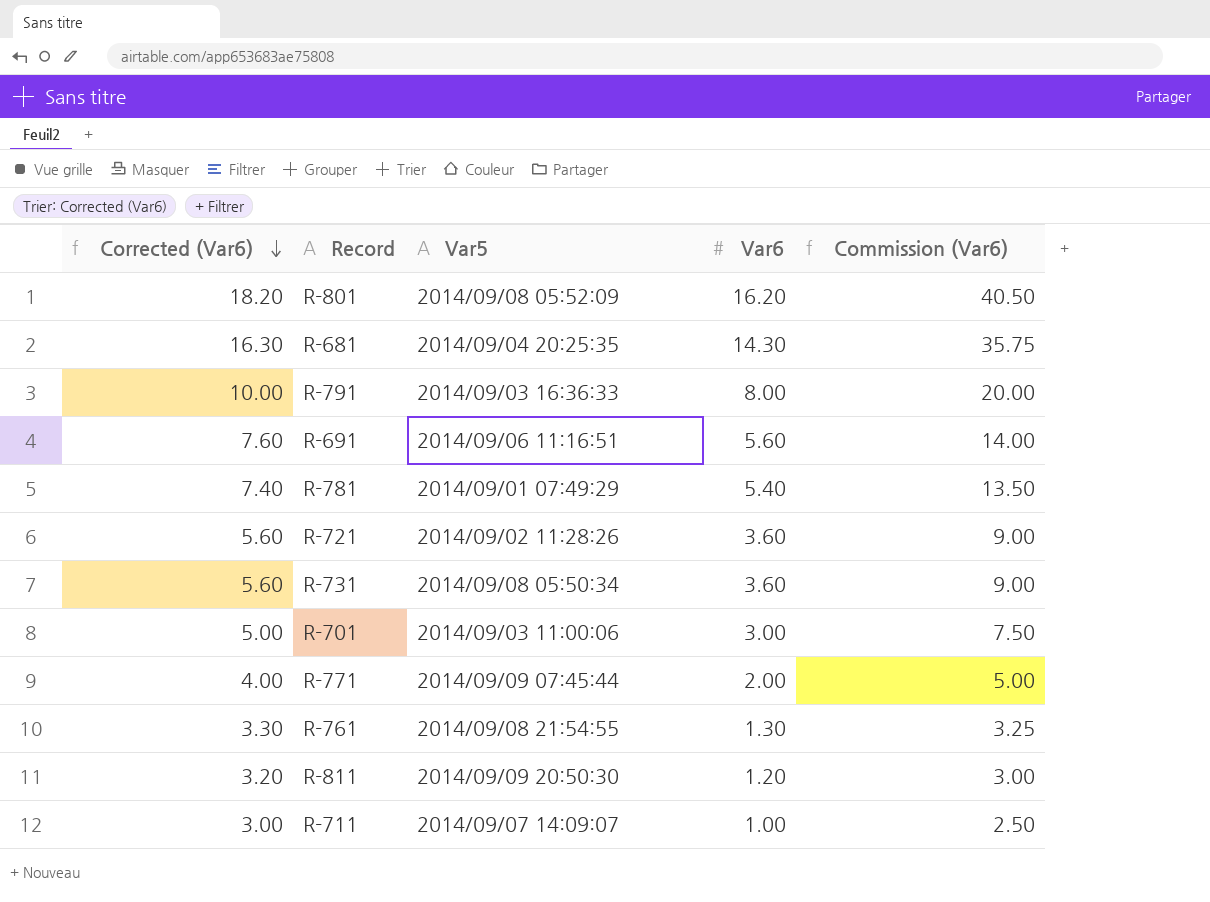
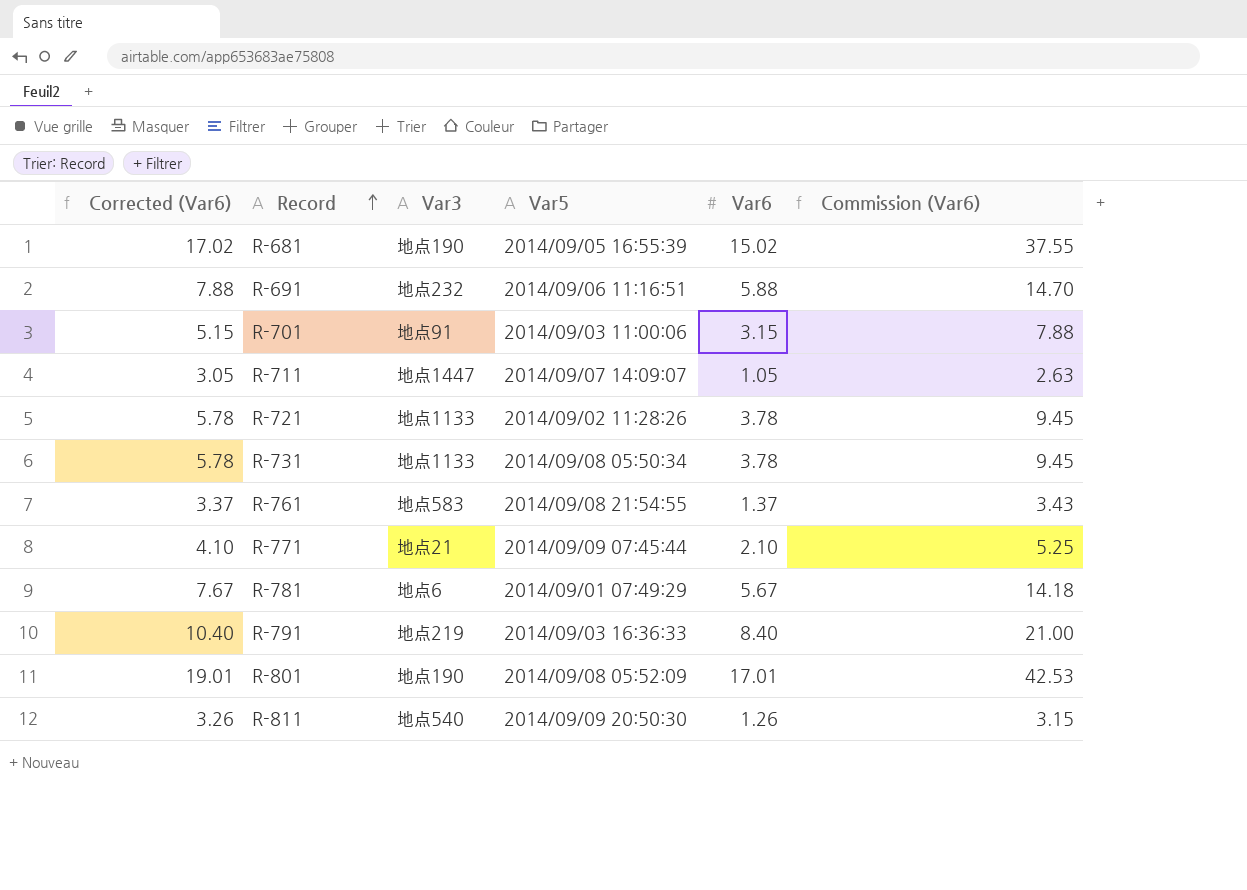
row order: Corrected (Var6) descending -> Record ascending
column Var3 | position: none -> 3
R-681 | Corrected (Var6): 16.30 -> 17.02
R-681 | Var5: 2014/09/04 20:25:35 -> 2014/09/05 16:55:39
R-681 | Var6: 14.30 -> 15.02
R-681 | Commission (Var6): 35.75 -> 37.55
R-691 | Corrected (Var6): 7.60 -> 7.88
R-691 | Var6: 5.60 -> 5.88
R-691 | Commission (Var6): 14.00 -> 14.70
R-701 | Corrected (Var6): 5.00 -> 5.15
R-701 | Var6: 3.00 -> 3.15
R-701 | Commission (Var6): 7.50 -> 7.88
R-711 | Corrected (Var6): 3.00 -> 3.05
R-711 | Var6: 1.00 -> 1.05
R-711 | Commission (Var6): 2.50 -> 2.63
R-721 | Corrected (Var6): 5.60 -> 5.78
R-721 | Var6: 3.60 -> 3.78
R-721 | Commission (Var6): 9.00 -> 9.45
R-731 | Corrected (Var6): 5.60 -> 5.78
R-731 | Var6: 3.60 -> 3.78
R-731 | Commission (Var6): 9.00 -> 9.45
R-761 | Corrected (Var6): 3.30 -> 3.37
R-761 | Var6: 1.30 -> 1.37
R-761 | Commission (Var6): 3.25 -> 3.43
R-771 | Corrected (Var6): 4.00 -> 4.10
R-771 | Var6: 2.00 -> 2.10
R-771 | Commission (Var6): 5.00 -> 5.25
R-781 | Corrected (Var6): 7.40 -> 7.67
R-781 | Var6: 5.40 -> 5.67
R-781 | Commission (Var6): 13.50 -> 14.18
R-791 | Corrected (Var6): 10.00 -> 10.40
R-791 | Var6: 8.00 -> 8.40
R-791 | Commission (Var6): 20.00 -> 21.00
R-801 | Corrected (Var6): 18.20 -> 19.01
R-801 | Var6: 16.20 -> 17.01
R-801 | Commission (Var6): 40.50 -> 42.53
R-811 | Corrected (Var6): 3.20 -> 3.26
R-811 | Var6: 1.20 -> 1.26
R-811 | Commission (Var6): 3.00 -> 3.15

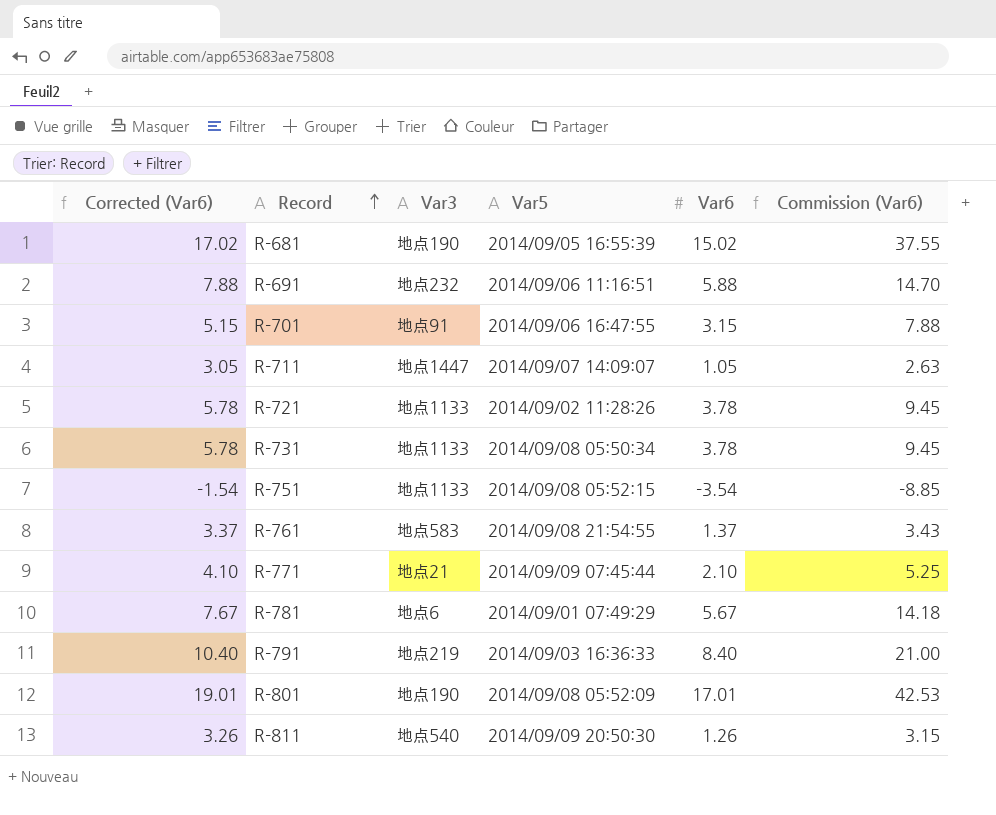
R-701 | Var5: 2014/09/03 11:00:06 -> 2014/09/06 16:47:55
row R-751: none -> -1.54 | 地点1133 | 2014/09/08 05:52:15 | -3.54 | -8.85

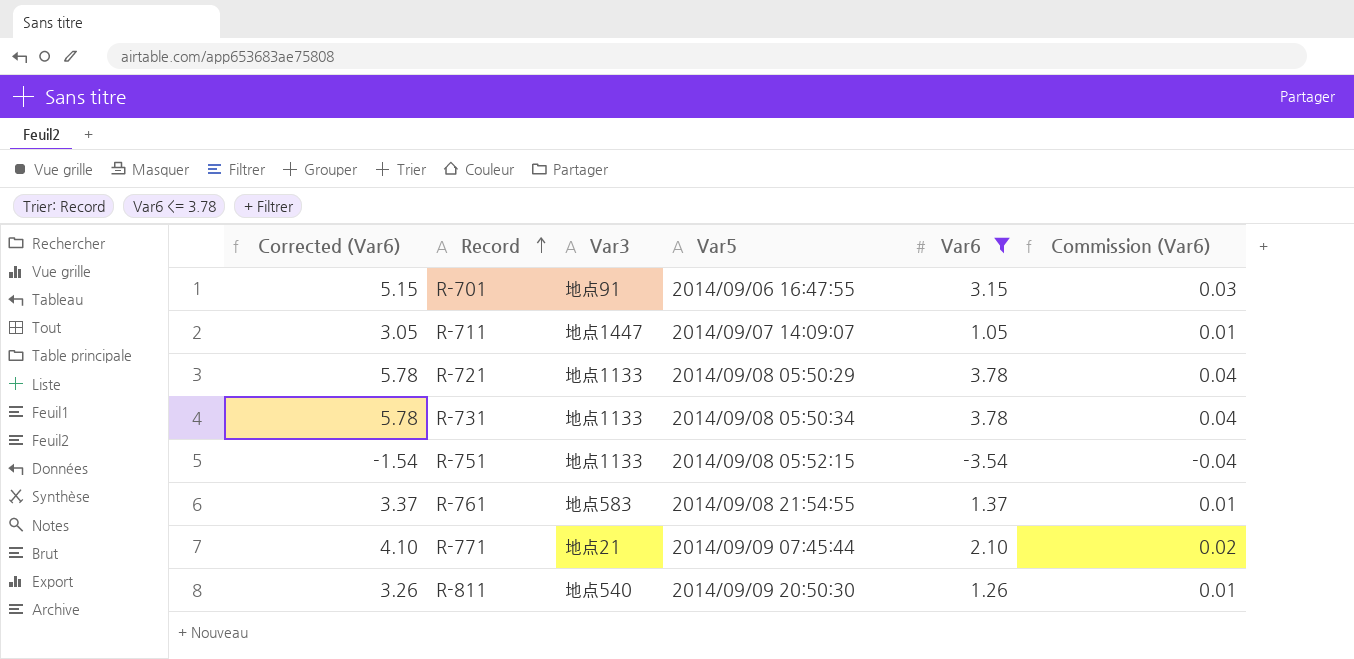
filter: none -> Var6 <= 3.78
column Commission (Var6) | formula: [Var6] * 2.5 -> [Var6] * 0.01
R-721 | Var5: 2014/09/02 11:28:26 -> 2014/09/08 05:50:29

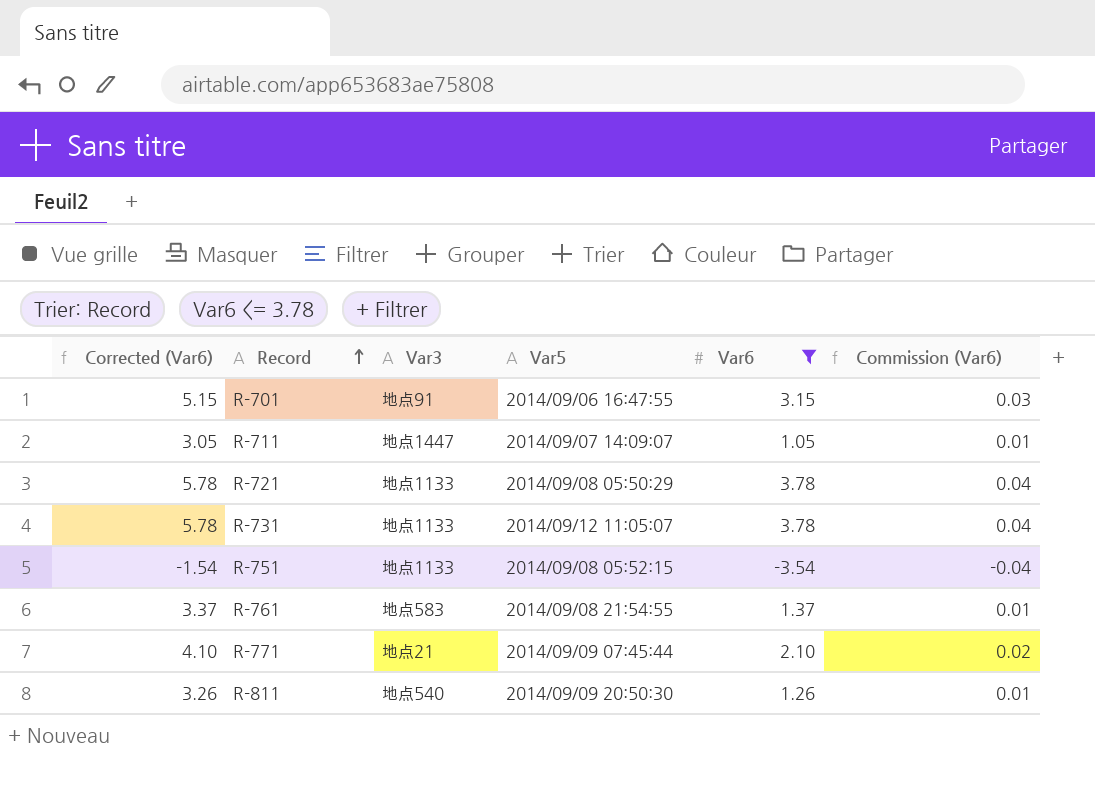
R-731 | Var5: 2014/09/08 05:50:34 -> 2014/09/12 11:05:07

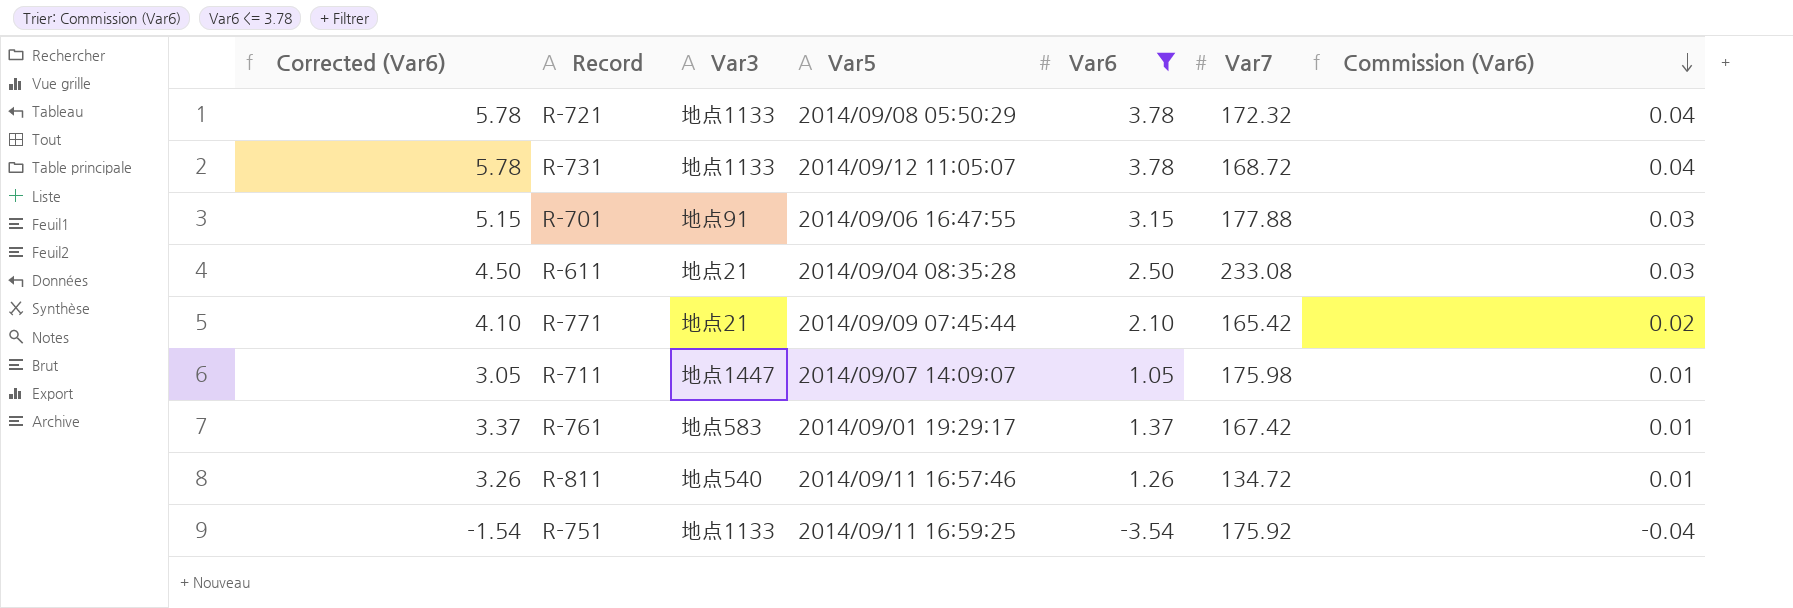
row order: Record ascending -> Commission (Var6) descending
column Var7 | position: none -> 6
row R-611: none -> 4.50 | 地点21 | 2014/09/04 08:35:28 | 2.50 | 233.08 | 0.03
R-761 | Var5: 2014/09/08 21:54:55 -> 2014/09/01 19:29:17
R-811 | Var5: 2014/09/09 20:50:30 -> 2014/09/11 16:57:46
R-751 | Var5: 2014/09/08 05:52:15 -> 2014/09/11 16:59:25

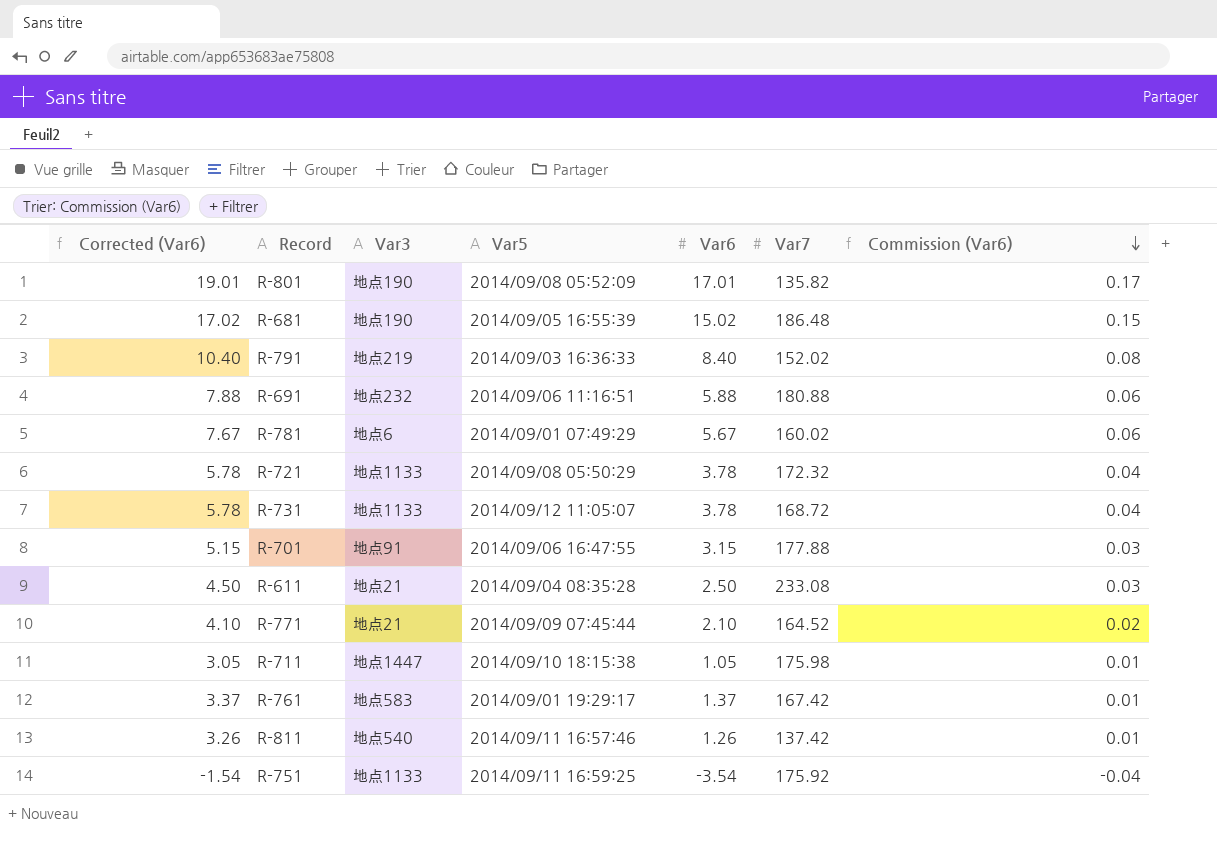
filter: Var6 <= 3.78 -> none
R-771 | Var7: 165.42 -> 164.52
R-711 | Var5: 2014/09/07 14:09:07 -> 2014/09/10 18:15:38
R-811 | Var7: 134.72 -> 137.42

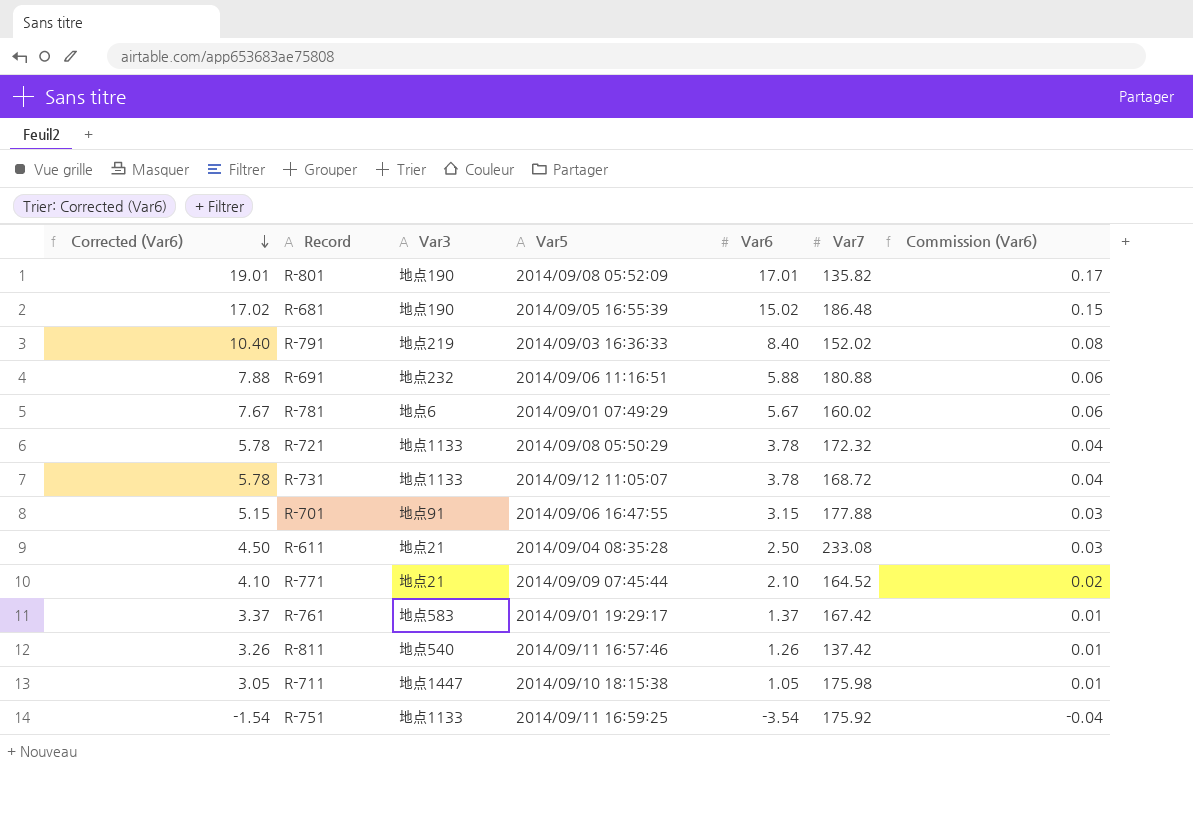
row order: Commission (Var6) descending -> Corrected (Var6) descending

